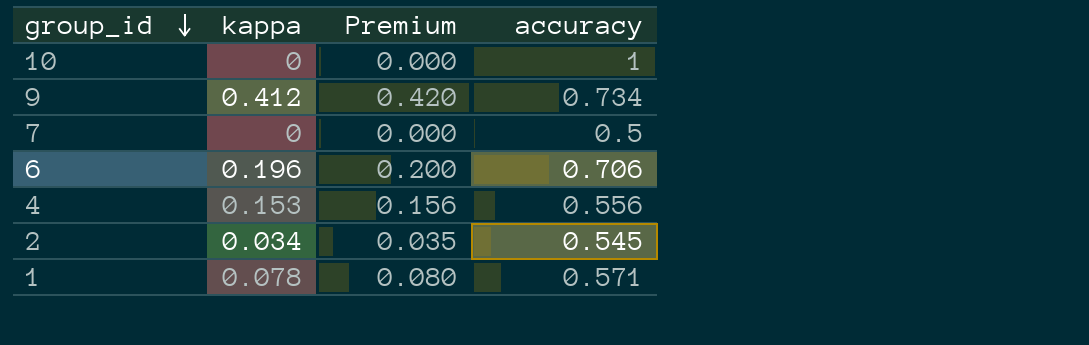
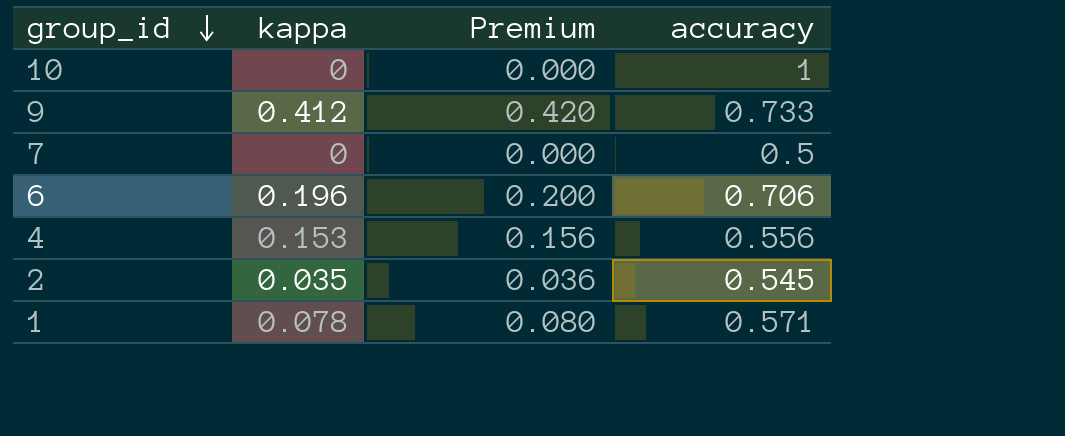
9 | accuracy: 0.734 -> 0.733
2 | kappa: 0.034 -> 0.035
2 | Premium: 0.035 -> 0.036

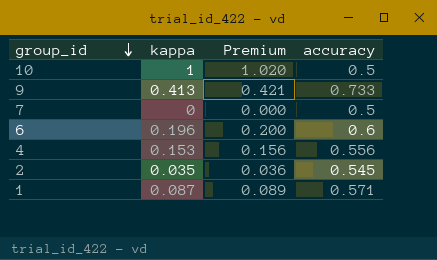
10 | kappa: 0 -> 1
10 | Premium: 0.000 -> 1.020
10 | accuracy: 1 -> 0.5
9 | kappa: 0.412 -> 0.413
9 | Premium: 0.420 -> 0.421
6 | accuracy: 0.706 -> 0.6
1 | kappa: 0.078 -> 0.087
1 | Premium: 0.080 -> 0.089

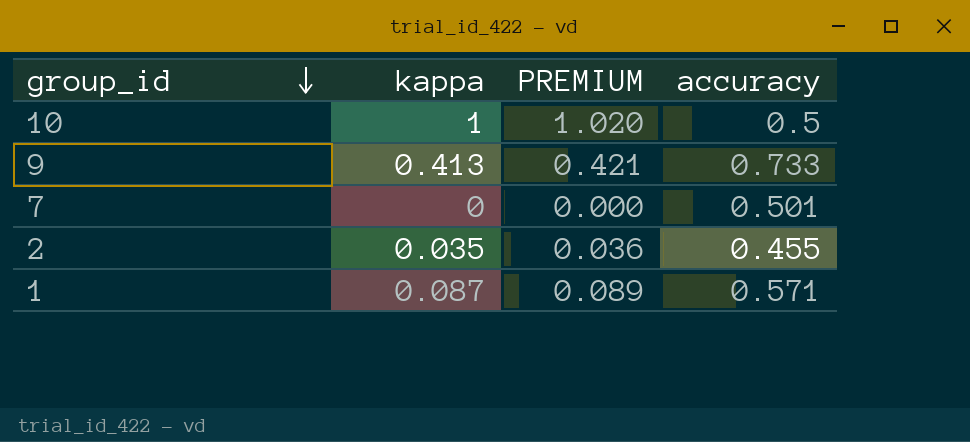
column name: Premium -> PREMIUM
row 6: 0.196 | 0.200 | 0.6 -> none
row 4: 0.153 | 0.156 | 0.556 -> none
7 | accuracy: 0.5 -> 0.501
2 | accuracy: 0.545 -> 0.455

